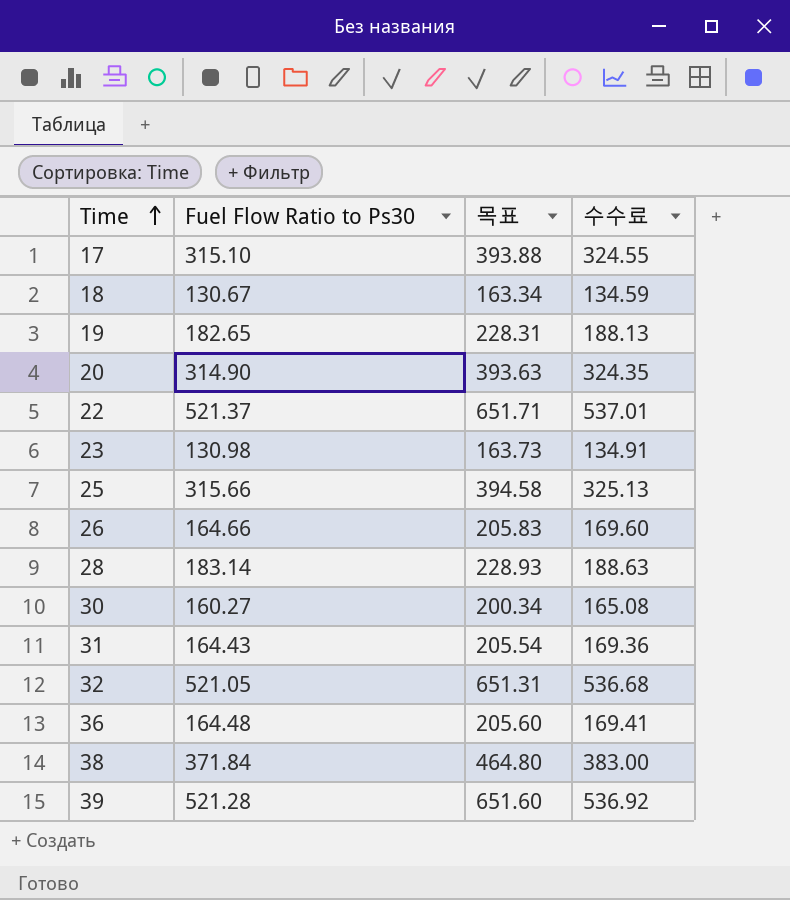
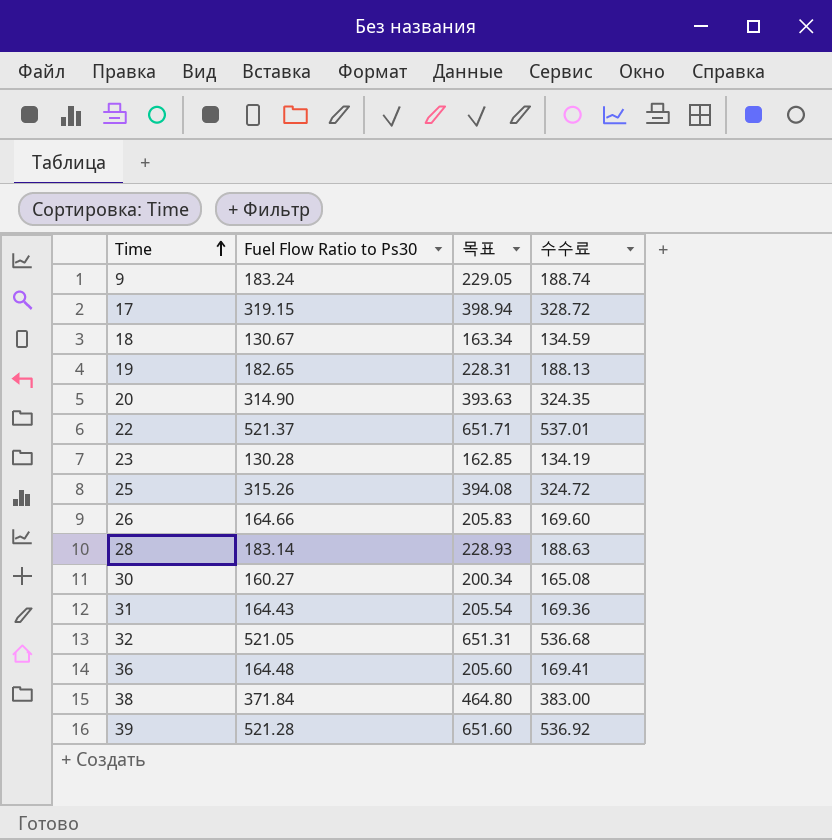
row 9: none -> 183.24 | 229.05 | 188.74
17 | Fuel Flow Ratio to Ps30: 315.10 -> 319.15
17 | 목표: 393.88 -> 398.94
17 | 수수료: 324.55 -> 328.72
23 | Fuel Flow Ratio to Ps30: 130.98 -> 130.28
23 | 목표: 163.73 -> 162.85
23 | 수수료: 134.91 -> 134.19
25 | Fuel Flow Ratio to Ps30: 315.66 -> 315.26
25 | 목표: 394.58 -> 394.08
25 | 수수료: 325.13 -> 324.72

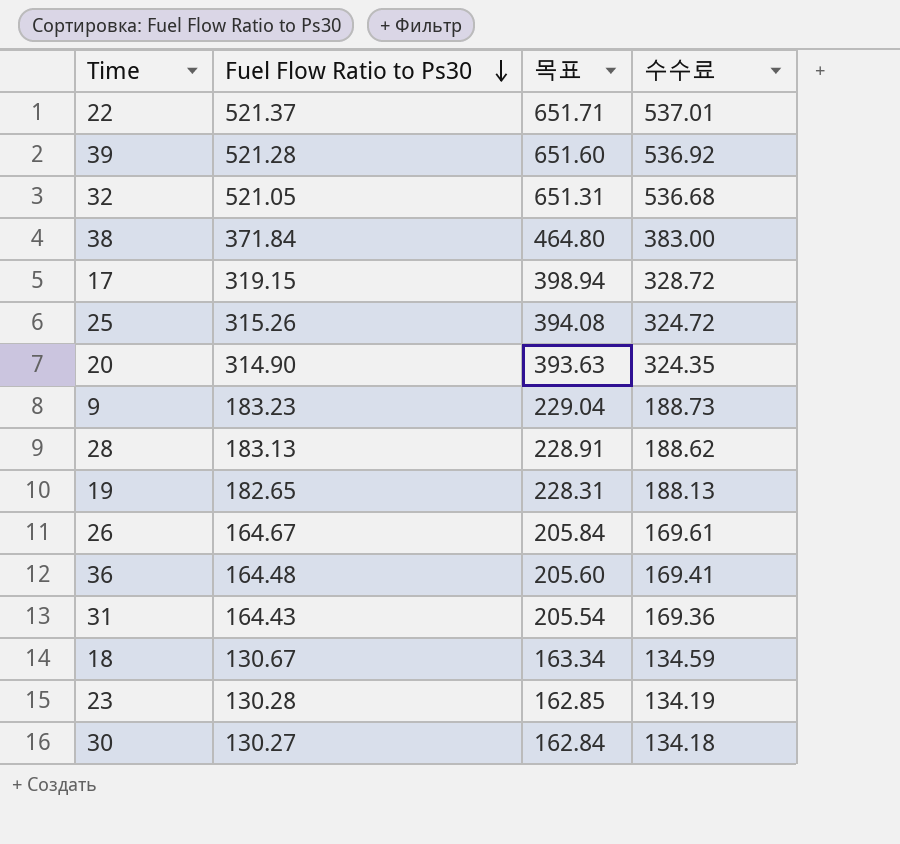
row order: Time ascending -> Fuel Flow Ratio to Ps30 descending
9 | Fuel Flow Ratio to Ps30: 183.24 -> 183.23
9 | 목표: 229.05 -> 229.04
9 | 수수료: 188.74 -> 188.73
28 | Fuel Flow Ratio to Ps30: 183.14 -> 183.13
28 | 목표: 228.93 -> 228.91
28 | 수수료: 188.63 -> 188.62
26 | Fuel Flow Ratio to Ps30: 164.66 -> 164.67
26 | 목표: 205.83 -> 205.84
26 | 수수료: 169.60 -> 169.61
30 | Fuel Flow Ratio to Ps30: 160.27 -> 130.27
30 | 목표: 200.34 -> 162.84
30 | 수수료: 165.08 -> 134.18

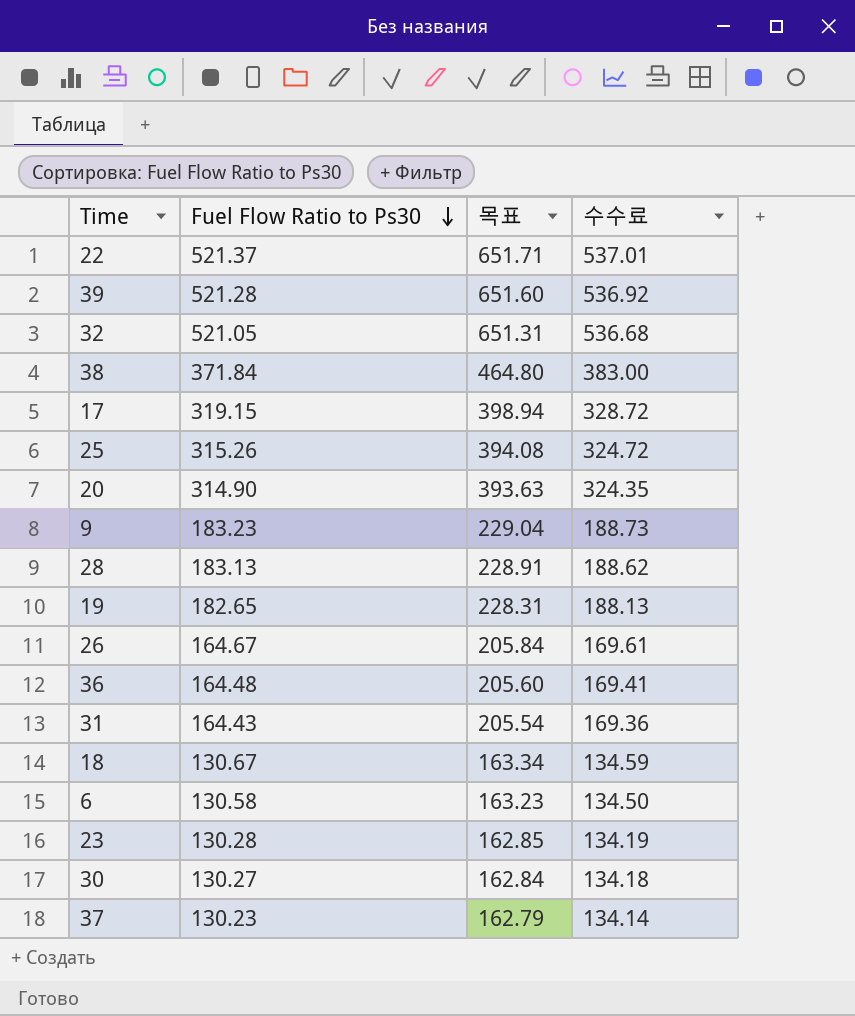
row 6: none -> 130.58 | 163.23 | 134.50
row 37: none -> 130.23 | 162.79 | 134.14

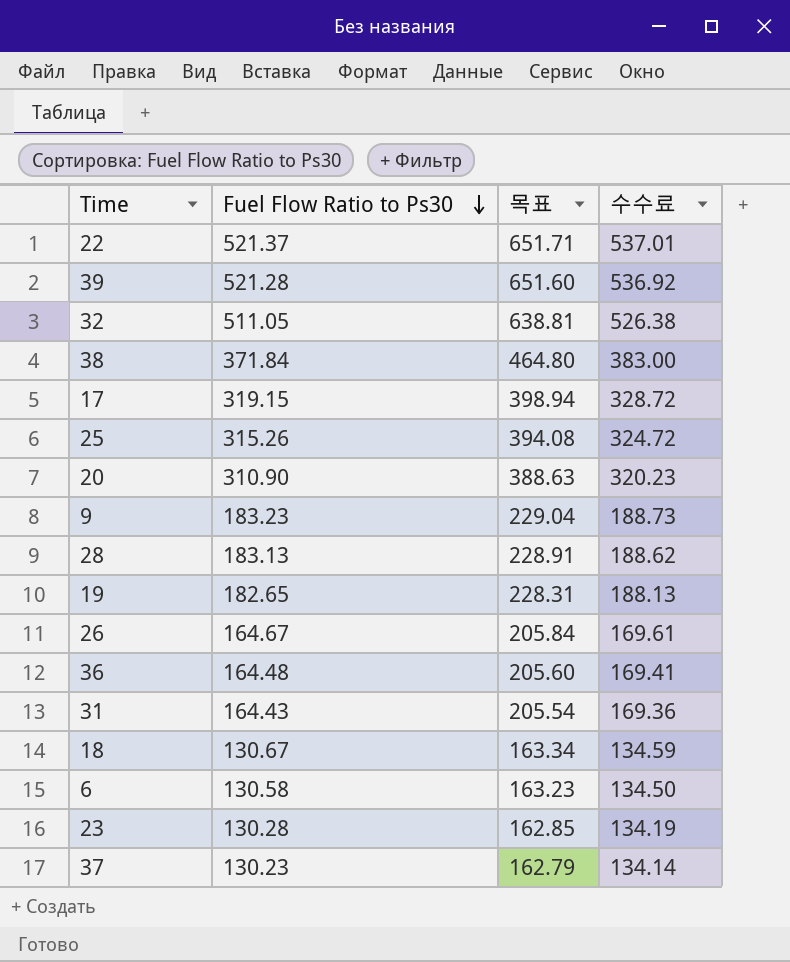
row 30: 130.27 | 162.84 | 134.18 -> none
32 | Fuel Flow Ratio to Ps30: 521.05 -> 511.05
32 | 목표: 651.31 -> 638.81
32 | 수수료: 536.68 -> 526.38
20 | Fuel Flow Ratio to Ps30: 314.90 -> 310.90
20 | 목표: 393.63 -> 388.63
20 | 수수료: 324.35 -> 320.23

